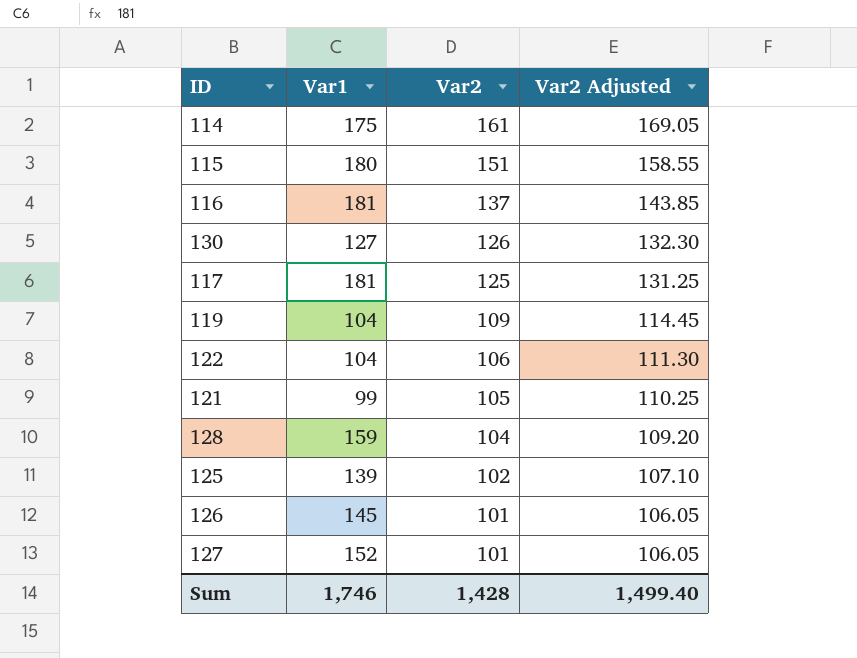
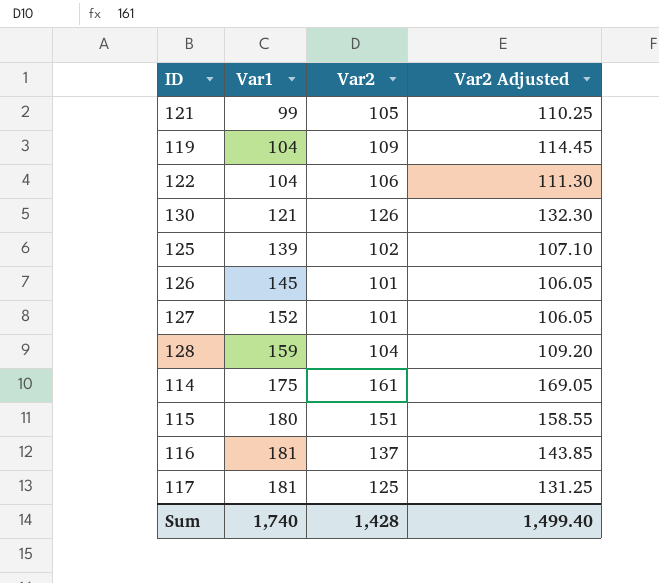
row order: Var2 descending -> Var1 ascending
130 | Var1: 127 -> 121
Sum | Var1: 1,746 -> 1,740

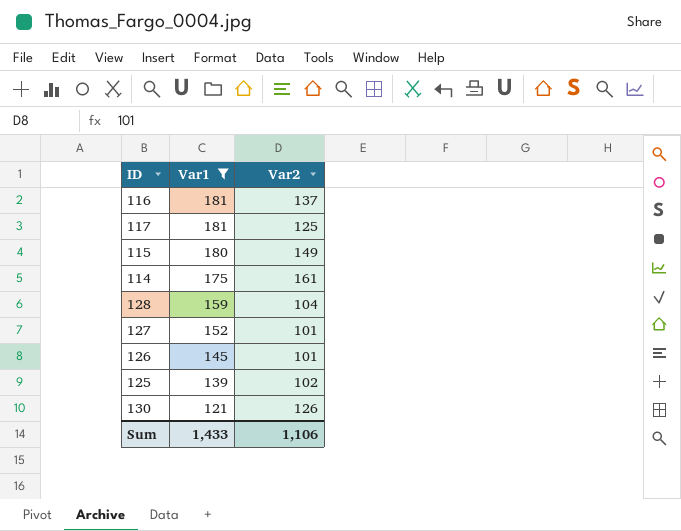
filter: none -> Var1 >= 121
row order: Var1 ascending -> Var1 descending
column Var2 Adjusted | formula: [Var2] * 1.05 -> none
115 | Var2: 151 -> 149
Sum | Var1: 1,740 -> 1,433
Sum | Var2: 1,428 -> 1,106

